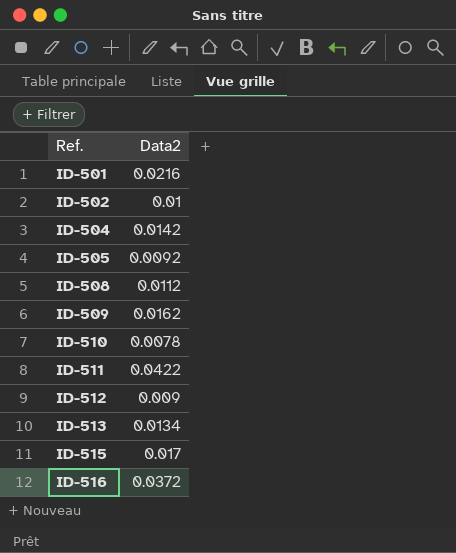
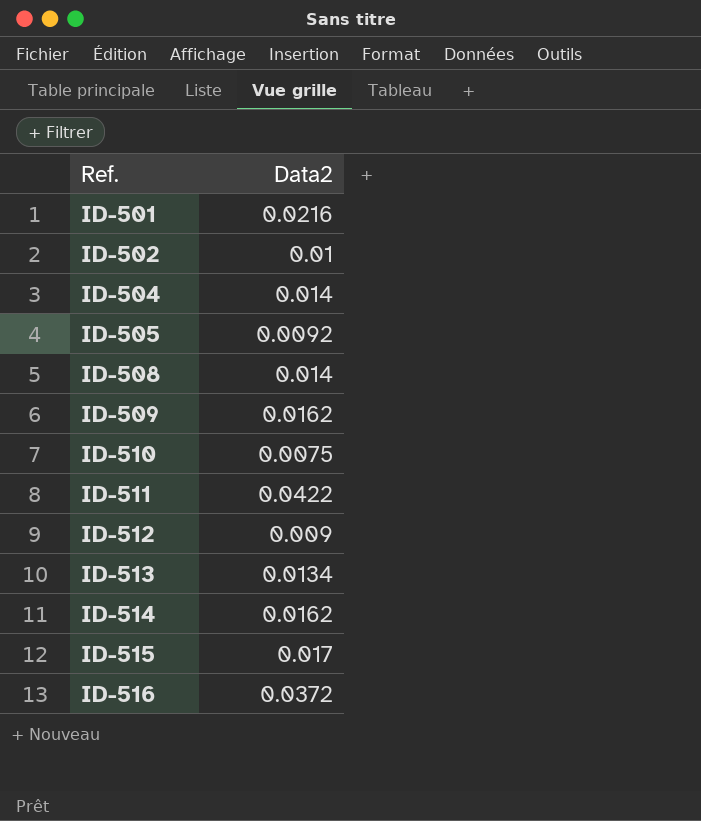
ID-504 | Data2: 0.0142 -> 0.014
ID-508 | Data2: 0.0112 -> 0.014
ID-510 | Data2: 0.0078 -> 0.0075
row ID-514: none -> 0.0162

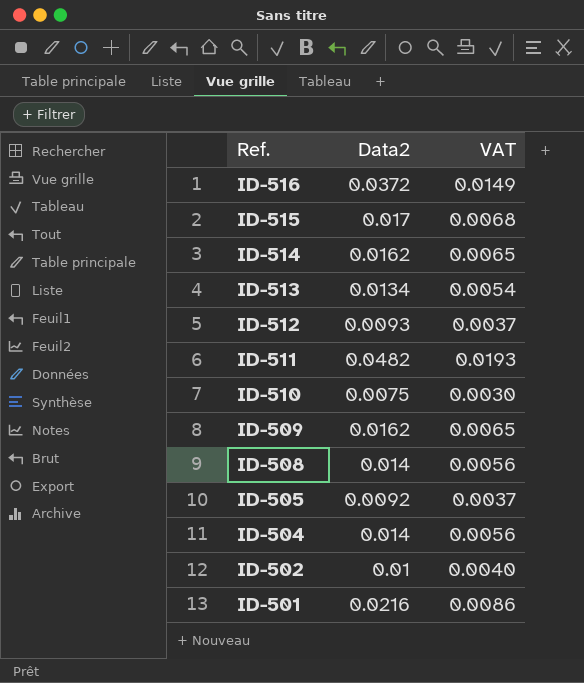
row order: Ref. ascending -> Ref. descending
column VAT | formula: none -> [Data2] * 0.4
ID-512 | Data2: 0.009 -> 0.0093
ID-511 | Data2: 0.0422 -> 0.0482

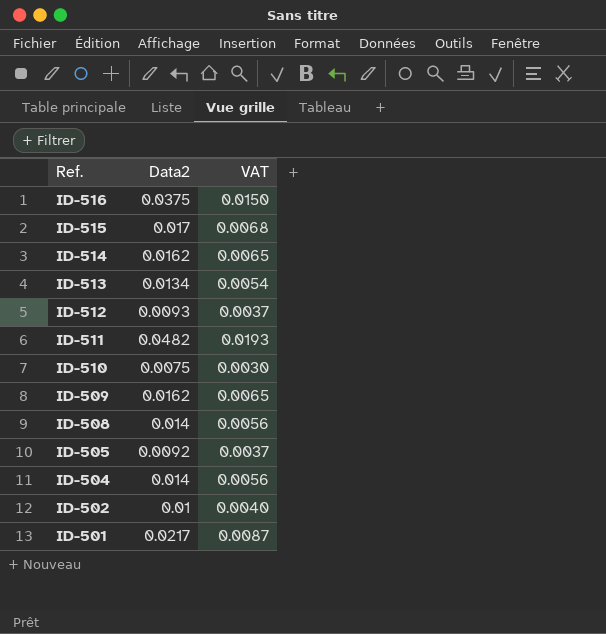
ID-516 | Data2: 0.0372 -> 0.0375
ID-516 | VAT: 0.0149 -> 0.0150
ID-501 | Data2: 0.0216 -> 0.0217
ID-501 | VAT: 0.0086 -> 0.0087

